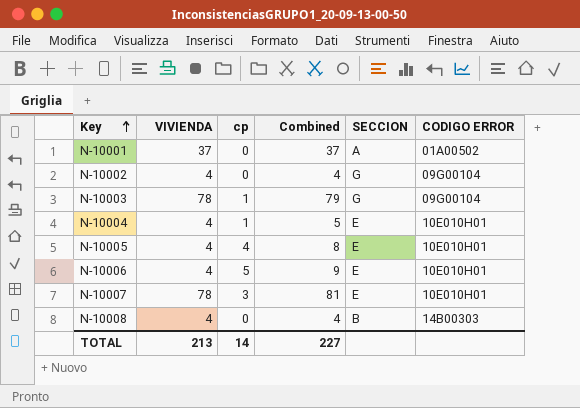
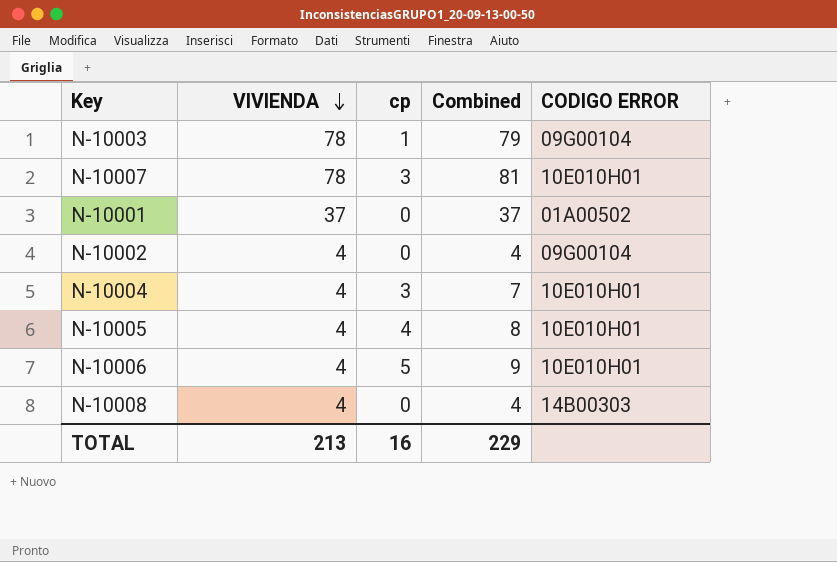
row order: Key ascending -> VIVIENDA descending
column SECCION | position: 5 -> none
N-10004 | cp: 1 -> 3
N-10004 | Combined: 5 -> 7
TOTAL | cp: 14 -> 16
TOTAL | Combined: 227 -> 229

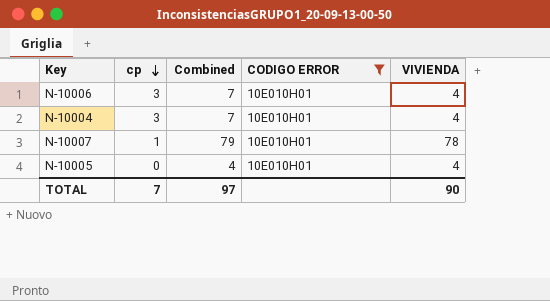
filter: none -> CODIGO ERROR = 10E010H01
row order: VIVIENDA descending -> cp descending
column VIVIENDA | position: 2 -> 5
N-10006 | cp: 5 -> 3
N-10006 | Combined: 9 -> 7
N-10007 | cp: 3 -> 1
N-10007 | Combined: 81 -> 79
N-10005 | cp: 4 -> 0
N-10005 | Combined: 8 -> 4
TOTAL | cp: 16 -> 7
TOTAL | Combined: 229 -> 97
TOTAL | VIVIENDA: 213 -> 90

